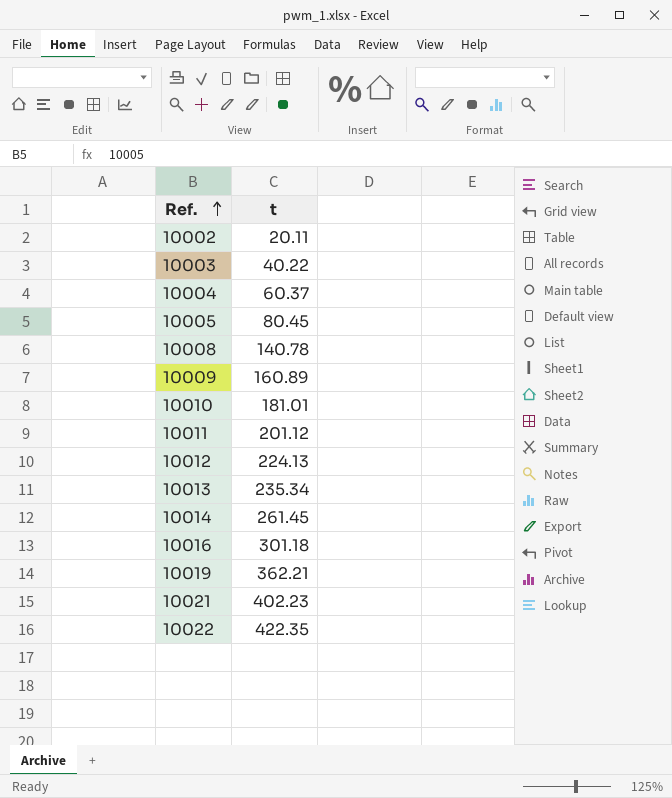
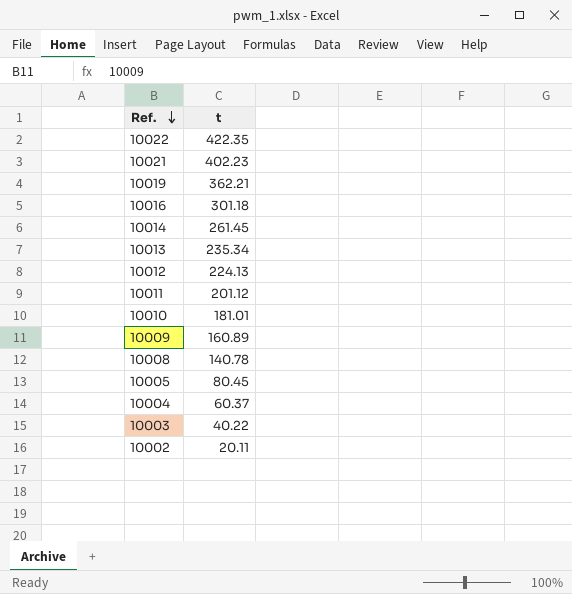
row order: Ref. ascending -> Ref. descending

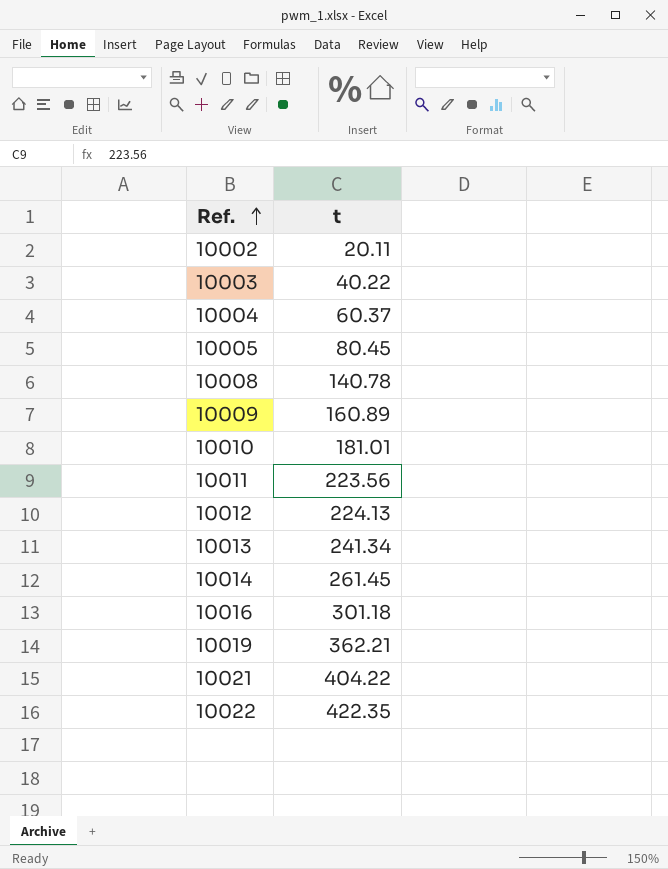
row order: Ref. descending -> Ref. ascending
10011 | t: 201.12 -> 223.56
10013 | t: 235.34 -> 241.34
10021 | t: 402.23 -> 404.22

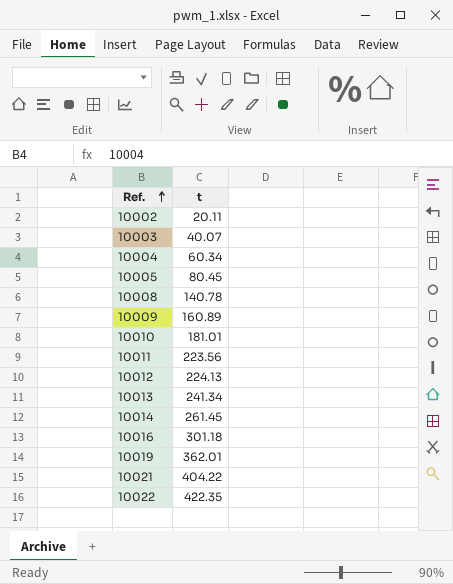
10003 | t: 40.22 -> 40.07
10004 | t: 60.37 -> 60.34
10019 | t: 362.21 -> 362.01

